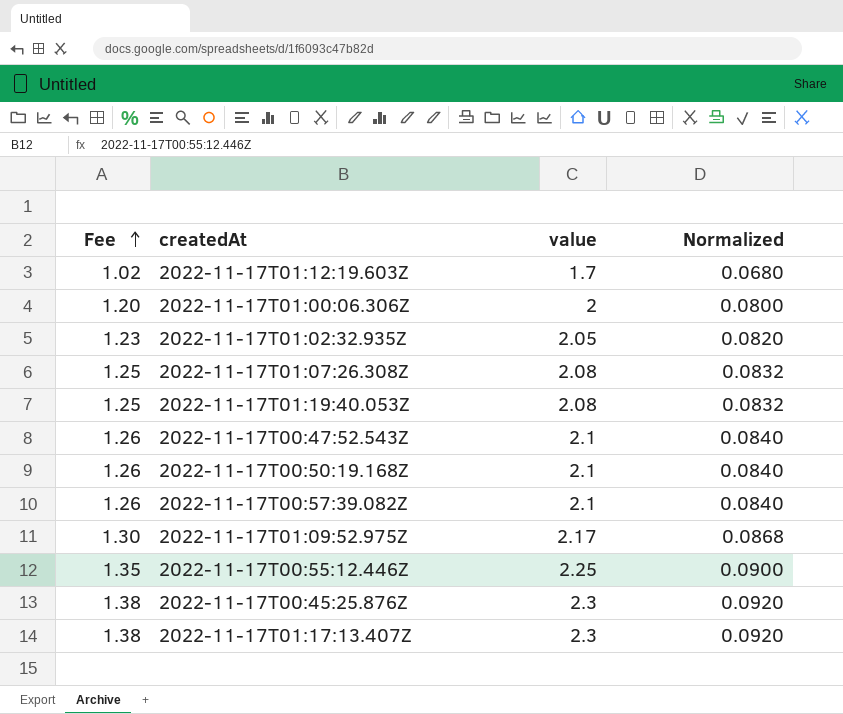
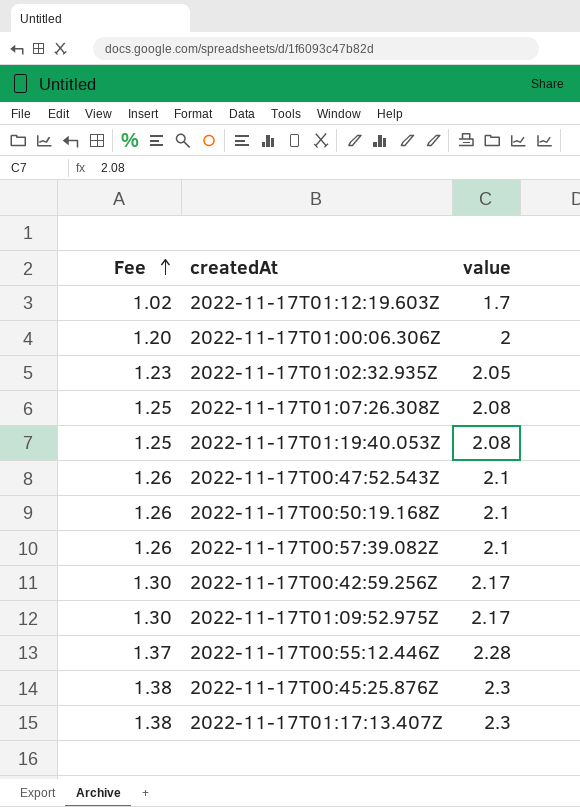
column Normalized | formula: [value] * 0.04 -> none
row 2022-11-17T00:42:59.256Z: none -> 1.30 | 2.17
2022-11-17T00:55:12.446Z | Fee: 1.35 -> 1.37
2022-11-17T00:55:12.446Z | value: 2.25 -> 2.28

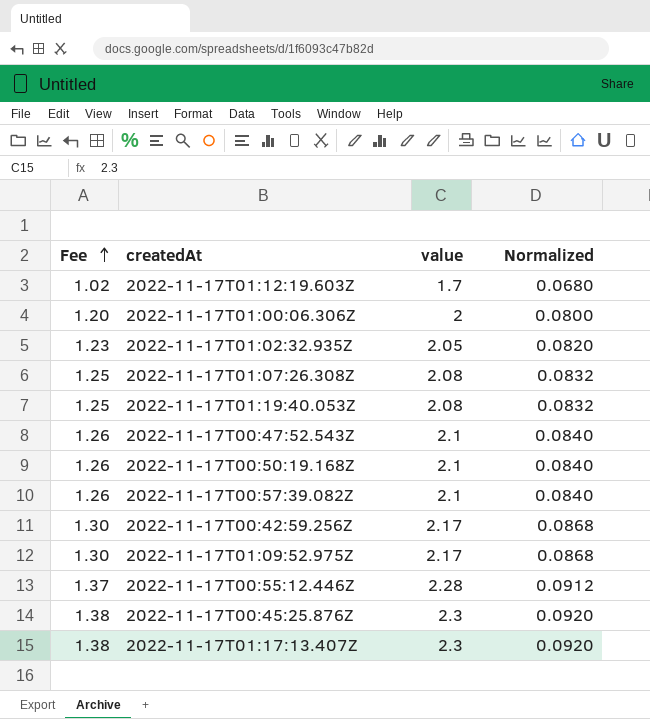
column Normalized | formula: none -> [value] * 0.04

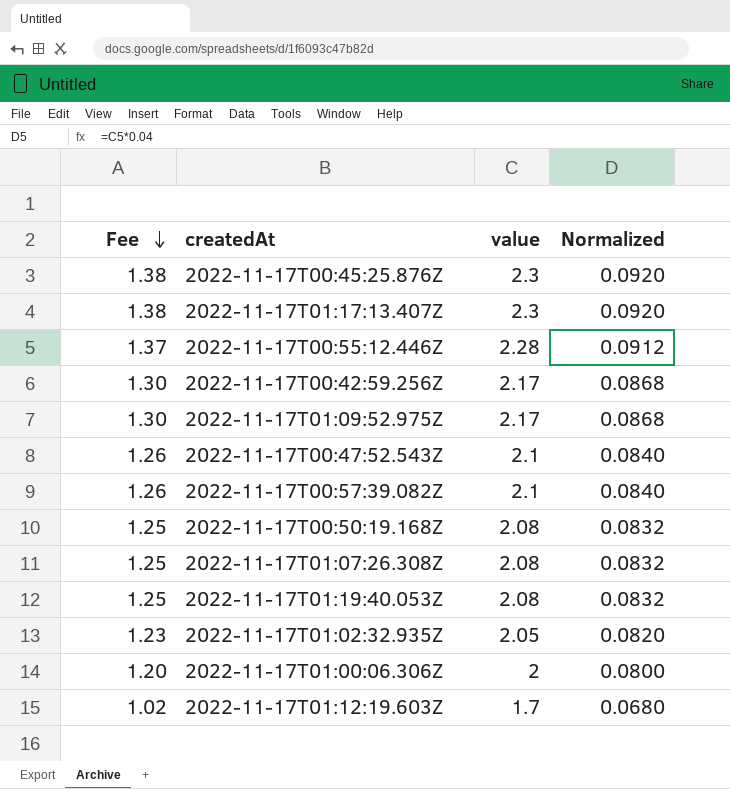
row order: Fee ascending -> Fee descending
2022-11-17T00:50:19.168Z | Fee: 1.26 -> 1.25
2022-11-17T00:50:19.168Z | value: 2.1 -> 2.08
2022-11-17T00:50:19.168Z | Normalized: 0.0840 -> 0.0832

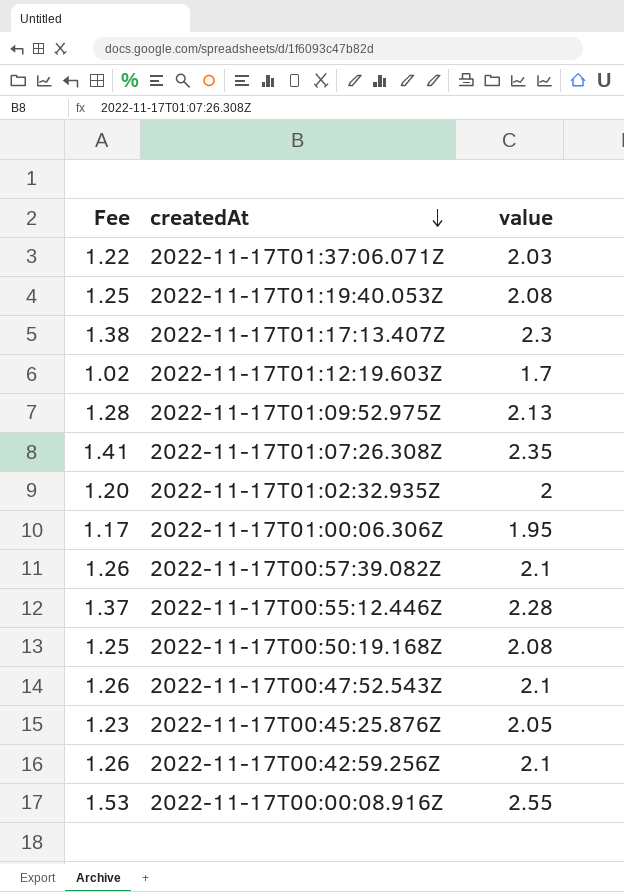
row order: Fee descending -> createdAt descending
column Normalized | formula: [value] * 0.04 -> none
row 2022-11-17T01:37:06.071Z: none -> 1.22 | 2.03
2022-11-17T01:09:52.975Z | Fee: 1.30 -> 1.28
2022-11-17T01:09:52.975Z | value: 2.17 -> 2.13
2022-11-17T01:07:26.308Z | Fee: 1.25 -> 1.41
2022-11-17T01:07:26.308Z | value: 2.08 -> 2.35
2022-11-17T01:02:32.935Z | Fee: 1.23 -> 1.20
2022-11-17T01:02:32.935Z | value: 2.05 -> 2
2022-11-17T01:00:06.306Z | Fee: 1.20 -> 1.17
2022-11-17T01:00:06.306Z | value: 2 -> 1.95
2022-11-17T00:45:25.876Z | Fee: 1.38 -> 1.23
2022-11-17T00:45:25.876Z | value: 2.3 -> 2.05
2022-11-17T00:42:59.256Z | Fee: 1.30 -> 1.26
2022-11-17T00:42:59.256Z | value: 2.17 -> 2.1
row 2022-11-17T00:00:08.916Z: none -> 1.53 | 2.55

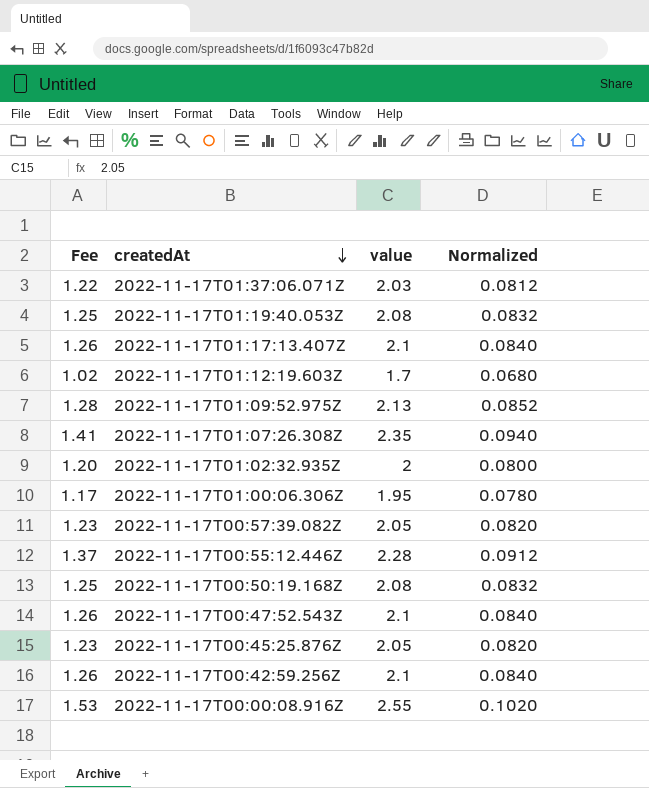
column Normalized | formula: none -> [value] * 0.04
2022-11-17T01:17:13.407Z | Fee: 1.38 -> 1.26
2022-11-17T01:17:13.407Z | value: 2.3 -> 2.1
2022-11-17T00:57:39.082Z | Fee: 1.26 -> 1.23
2022-11-17T00:57:39.082Z | value: 2.1 -> 2.05

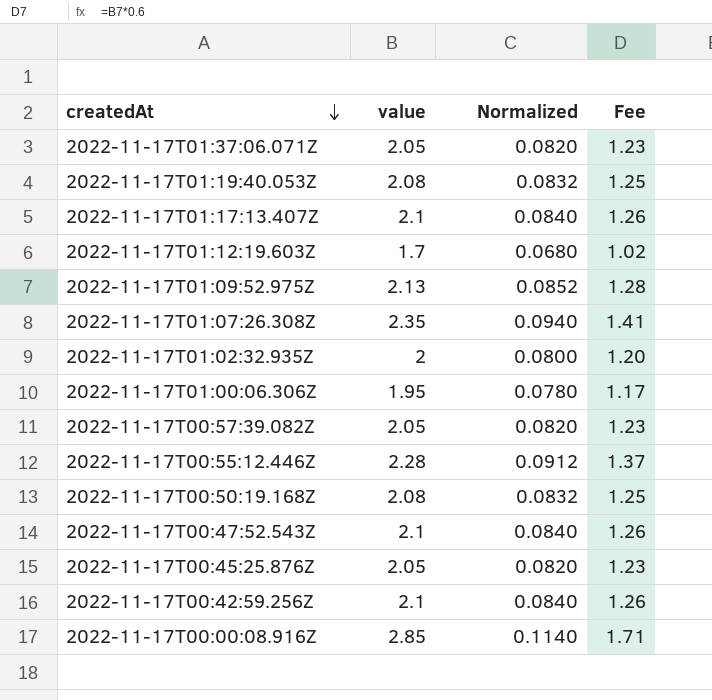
column Fee | position: 1 -> 4
2022-11-17T01:37:06.071Z | value: 2.03 -> 2.05
2022-11-17T01:37:06.071Z | Normalized: 0.0812 -> 0.0820
2022-11-17T01:37:06.071Z | Fee: 1.22 -> 1.23
2022-11-17T00:00:08.916Z | value: 2.55 -> 2.85
2022-11-17T00:00:08.916Z | Normalized: 0.1020 -> 0.1140
2022-11-17T00:00:08.916Z | Fee: 1.53 -> 1.71

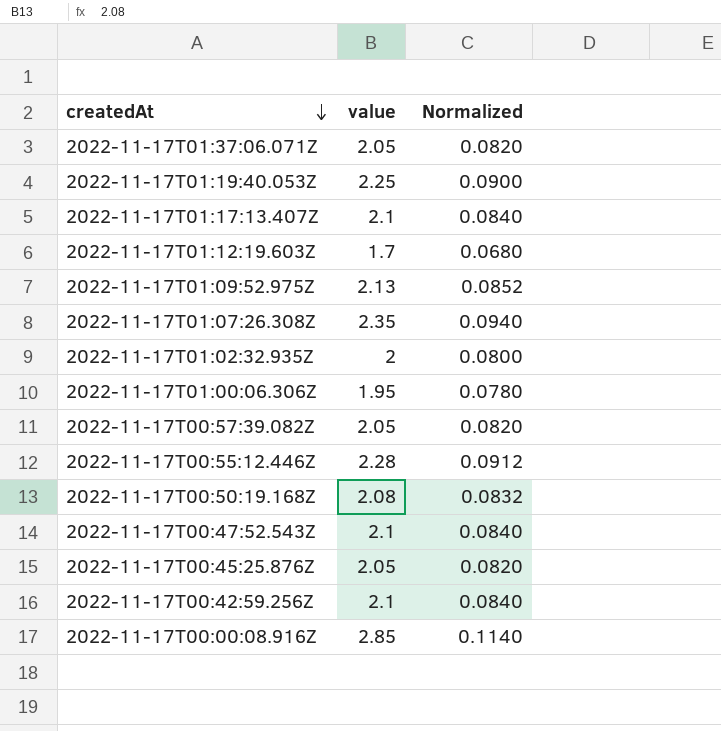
column Fee | formula: [value] * 0.6 -> none
2022-11-17T01:19:40.053Z | value: 2.08 -> 2.25
2022-11-17T01:19:40.053Z | Normalized: 0.0832 -> 0.0900

